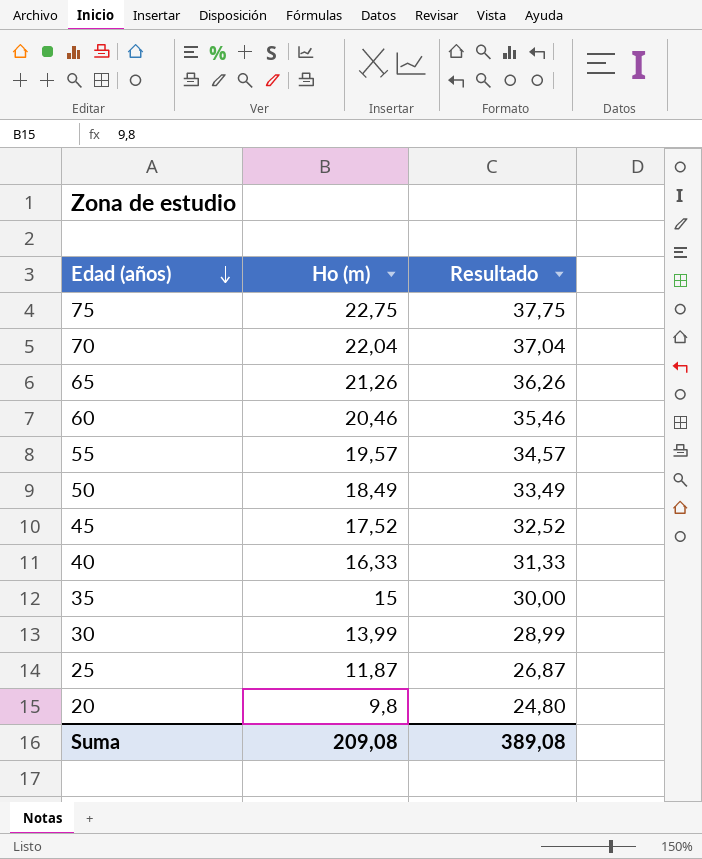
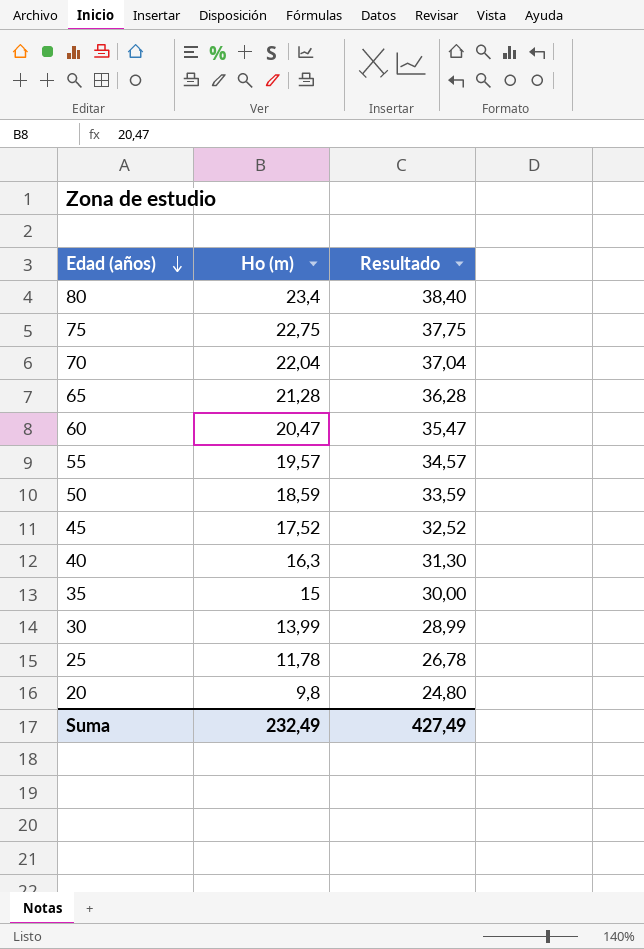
row 80: none -> 23,4 | 38,40
65 | Ho (m): 21,26 -> 21,28
65 | Resultado: 36,26 -> 36,28
60 | Ho (m): 20,46 -> 20,47
60 | Resultado: 35,46 -> 35,47
50 | Ho (m): 18,49 -> 18,59
50 | Resultado: 33,49 -> 33,59
40 | Ho (m): 16,33 -> 16,3
40 | Resultado: 31,33 -> 31,30
25 | Ho (m): 11,87 -> 11,78
25 | Resultado: 26,87 -> 26,78
Suma | Ho (m): 209,08 -> 232,49
Suma | Resultado: 389,08 -> 427,49

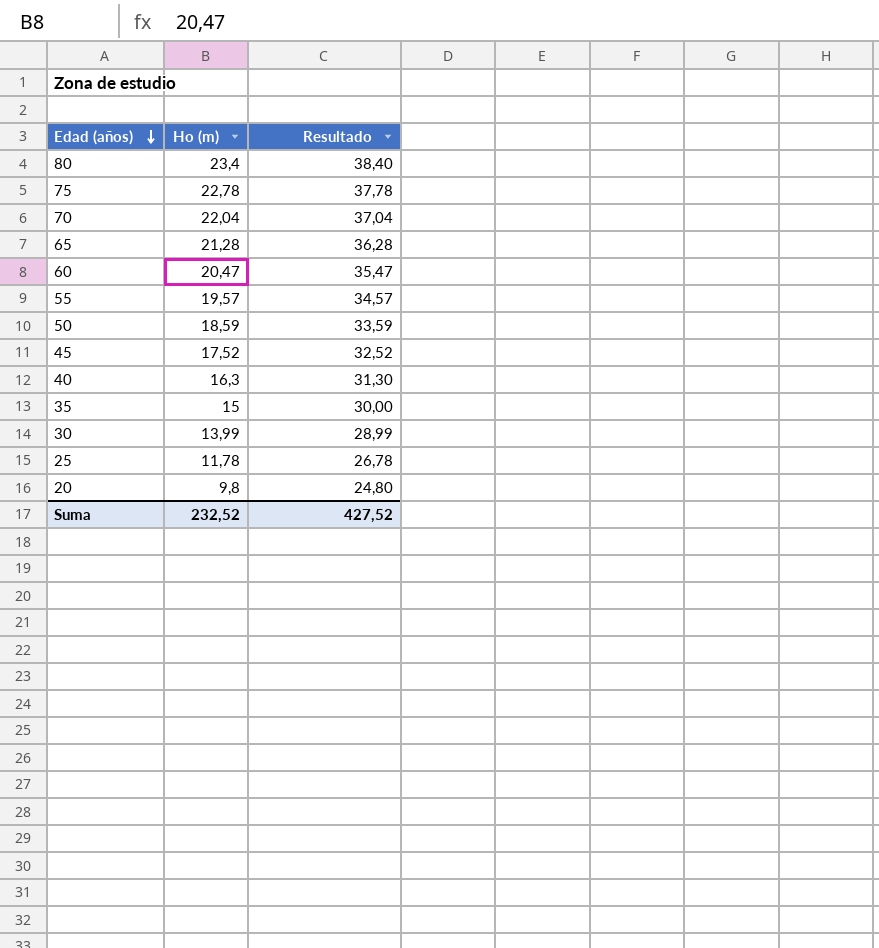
75 | Ho (m): 22,75 -> 22,78
75 | Resultado: 37,75 -> 37,78
Suma | Ho (m): 232,49 -> 232,52
Suma | Resultado: 427,49 -> 427,52

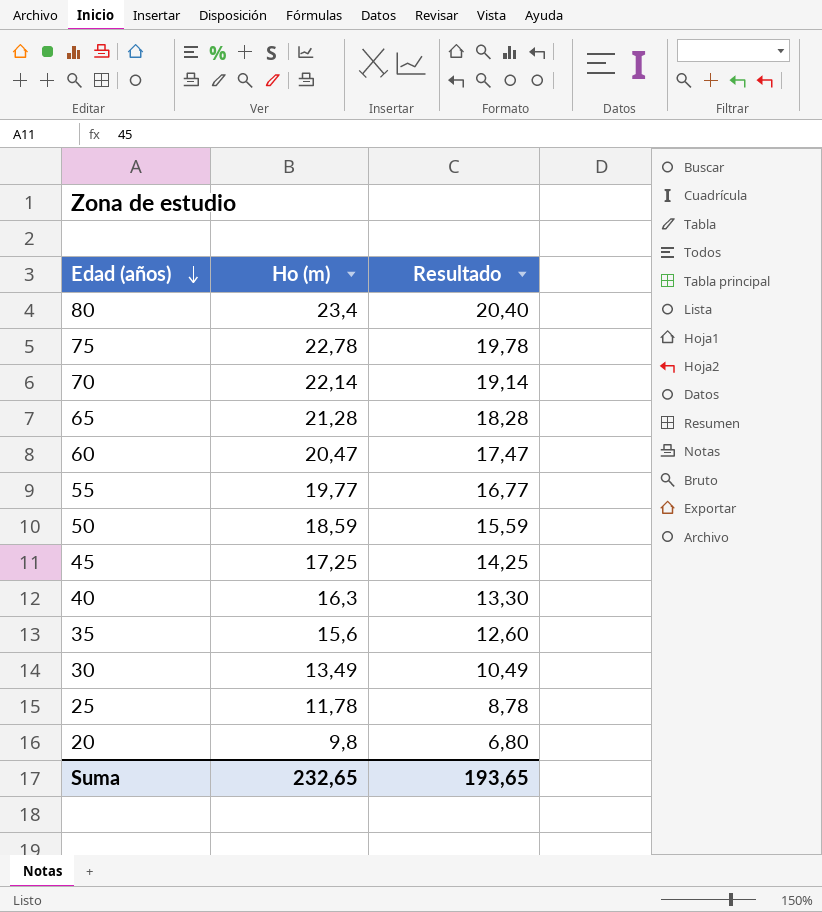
column Resultado | formula: [Ho (m)] + 15 -> [Ho (m)] - 3
70 | Ho (m): 22,04 -> 22,14
55 | Ho (m): 19,57 -> 19,77
45 | Ho (m): 17,52 -> 17,25
35 | Ho (m): 15 -> 15,6
30 | Ho (m): 13,99 -> 13,49
Suma | Ho (m): 232,52 -> 232,65
Suma | Resultado: 427,52 -> 193,65

